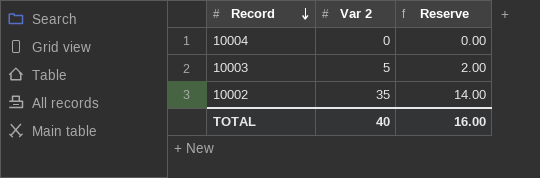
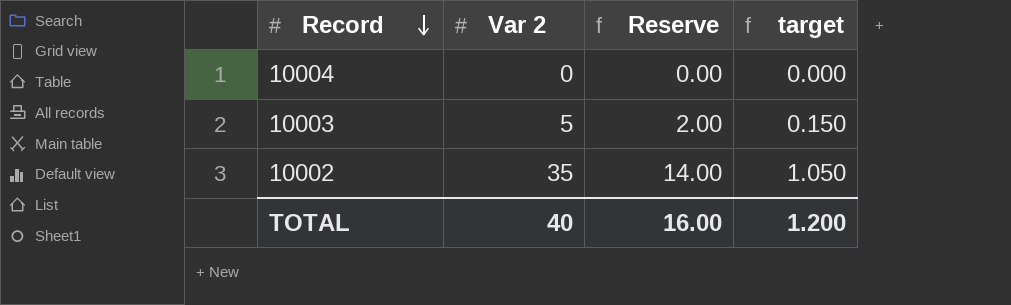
column target | formula: none -> [Var 2] * 0.03

